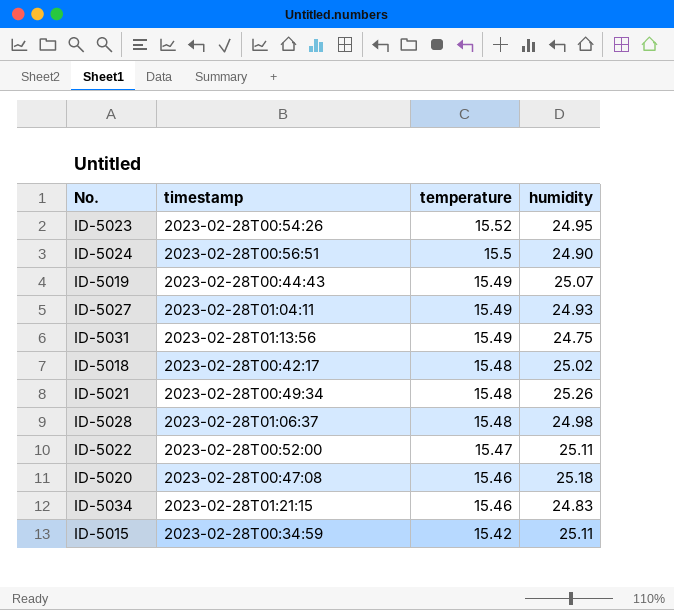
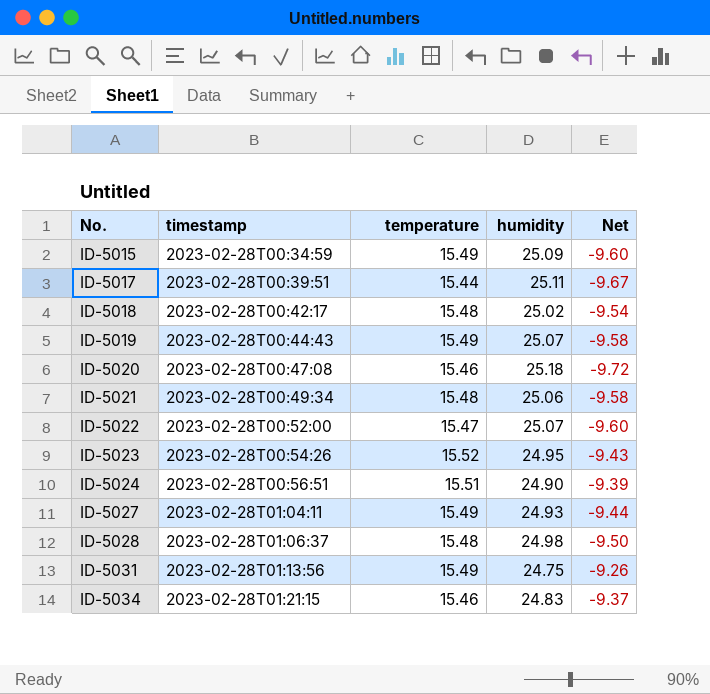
row order: temperature descending -> No. ascending
column Net | formula: none -> [temperature] - [humidity]
ID-5015 | temperature: 15.42 -> 15.49
ID-5015 | humidity: 25.11 -> 25.09
row ID-5017: none -> 2023-02-28T00:39:51 | 15.44 | 25.11 | -9.67
ID-5021 | humidity: 25.26 -> 25.06
ID-5022 | humidity: 25.11 -> 25.07
ID-5024 | temperature: 15.5 -> 15.51

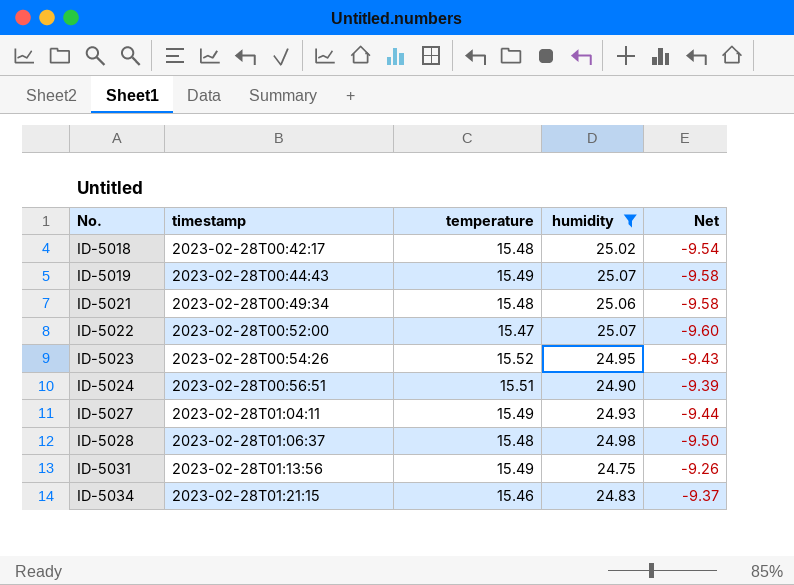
filter: none -> humidity <= 25.07

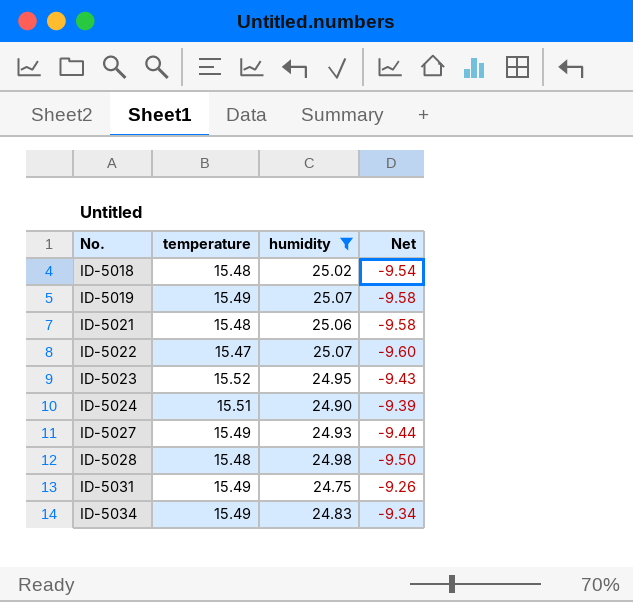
column timestamp | position: 2 -> none
ID-5034 | temperature: 15.46 -> 15.49
ID-5034 | Net: -9.37 -> -9.34

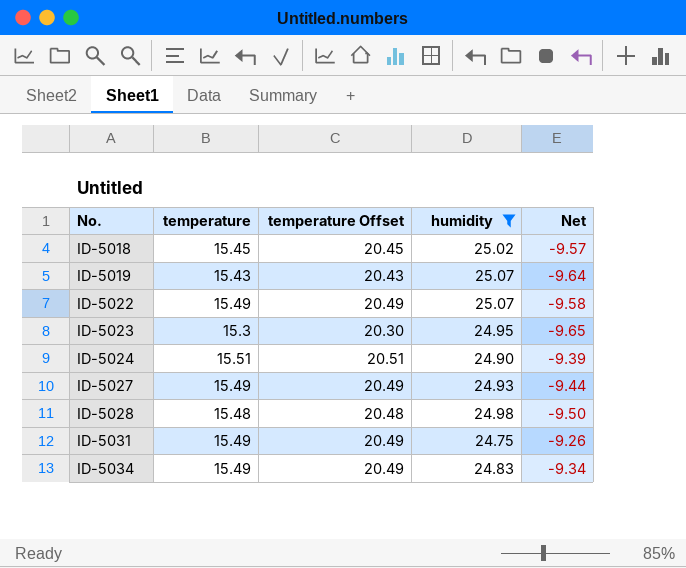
column temperature Offset | formula: none -> [temperature] + 5
row ID-5021: 15.48 | 25.06 | -9.58 -> none
ID-5018 | temperature: 15.48 -> 15.45
ID-5018 | Net: -9.54 -> -9.57
ID-5019 | temperature: 15.49 -> 15.43
ID-5019 | Net: -9.58 -> -9.64
ID-5022 | temperature: 15.47 -> 15.49
ID-5022 | Net: -9.60 -> -9.58
ID-5023 | temperature: 15.52 -> 15.3
ID-5023 | Net: -9.43 -> -9.65

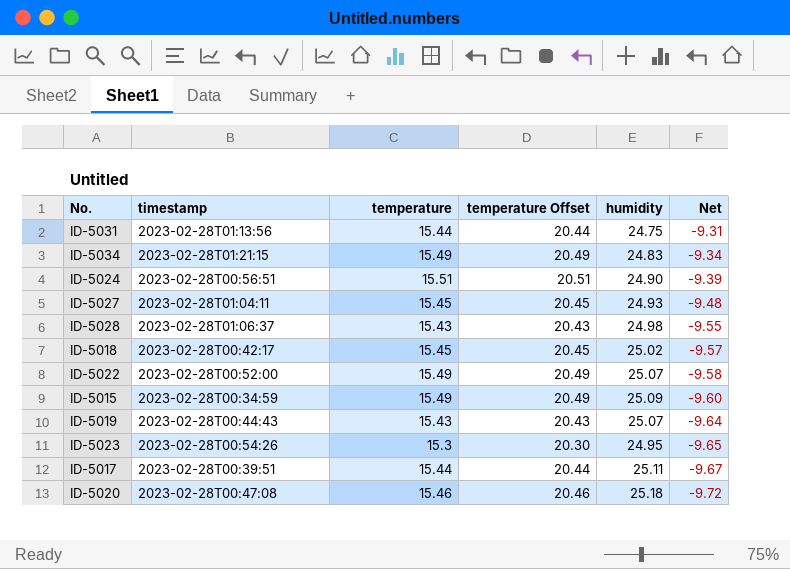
filter: humidity <= 25.07 -> none
row order: No. ascending -> Net descending
column timestamp | position: none -> 2
ID-5031 | temperature: 15.49 -> 15.44
ID-5031 | temperature Offset: 20.49 -> 20.44
ID-5031 | Net: -9.26 -> -9.31
ID-5027 | temperature: 15.49 -> 15.45
ID-5027 | temperature Offset: 20.49 -> 20.45
ID-5027 | Net: -9.44 -> -9.48
ID-5028 | temperature: 15.48 -> 15.43
ID-5028 | temperature Offset: 20.48 -> 20.43
ID-5028 | Net: -9.50 -> -9.55

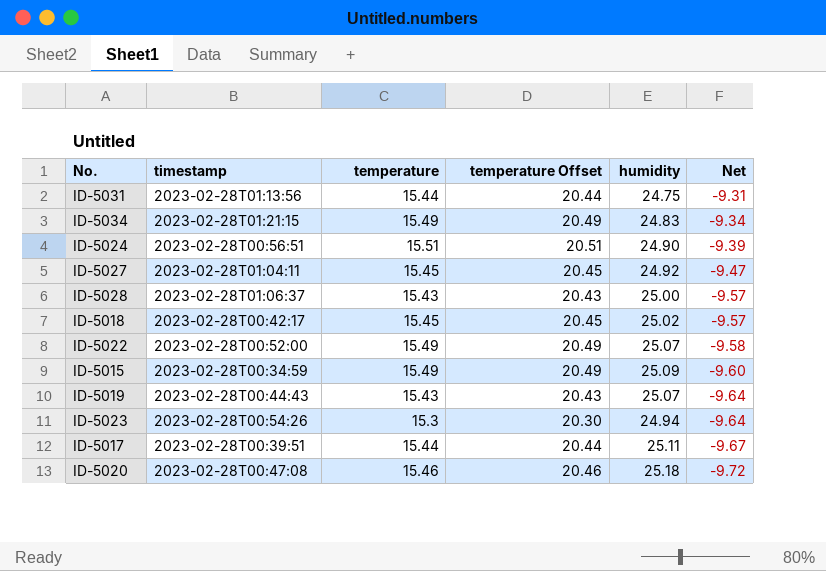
ID-5027 | humidity: 24.93 -> 24.92
ID-5027 | Net: -9.48 -> -9.47
ID-5028 | humidity: 24.98 -> 25.00
ID-5028 | Net: -9.55 -> -9.57
ID-5023 | humidity: 24.95 -> 24.94
ID-5023 | Net: -9.65 -> -9.64

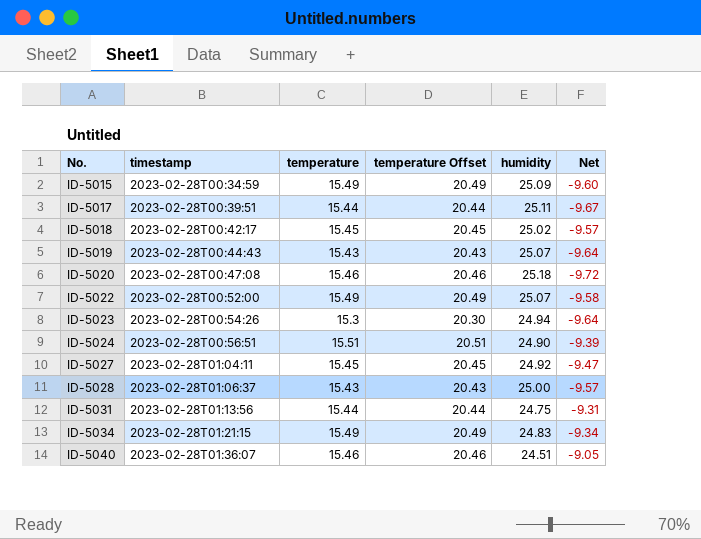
row order: Net descending -> No. ascending
row ID-5040: none -> 2023-02-28T01:36:07 | 15.46 | 20.46 | 24.51 | -9.05

